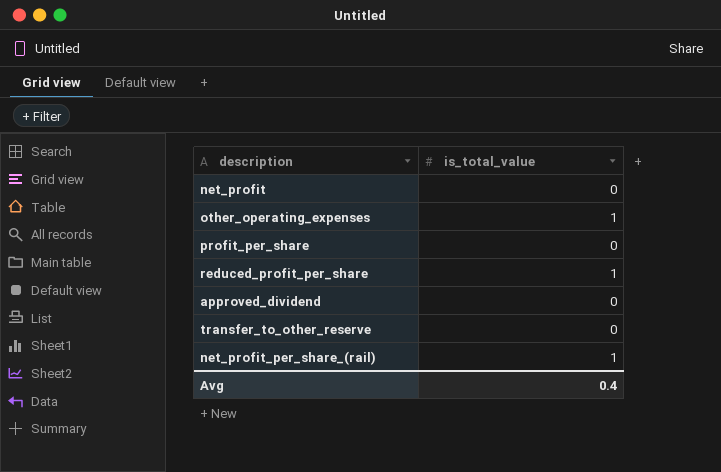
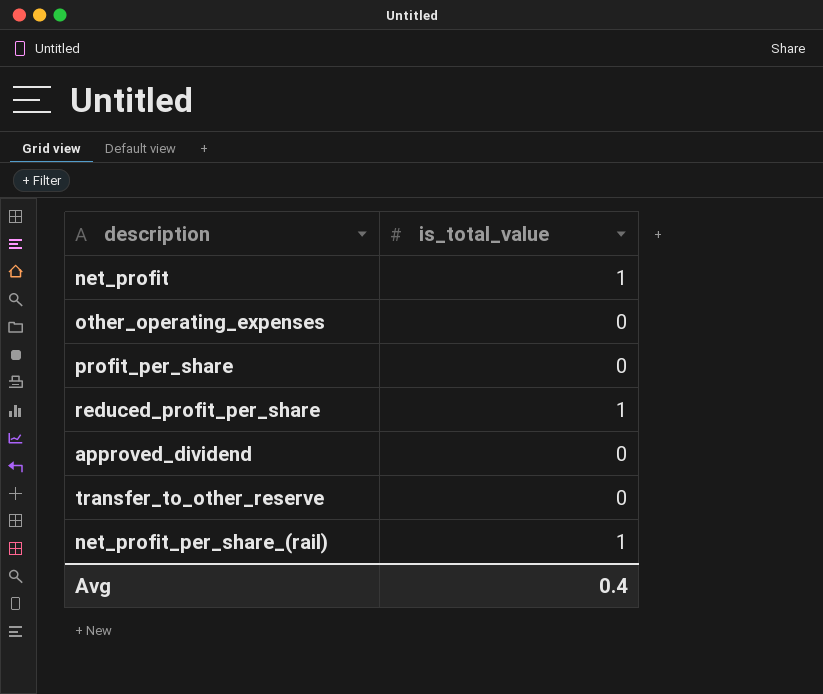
net_profit | is_total_value: 0 -> 1
other_operating_expenses | is_total_value: 1 -> 0

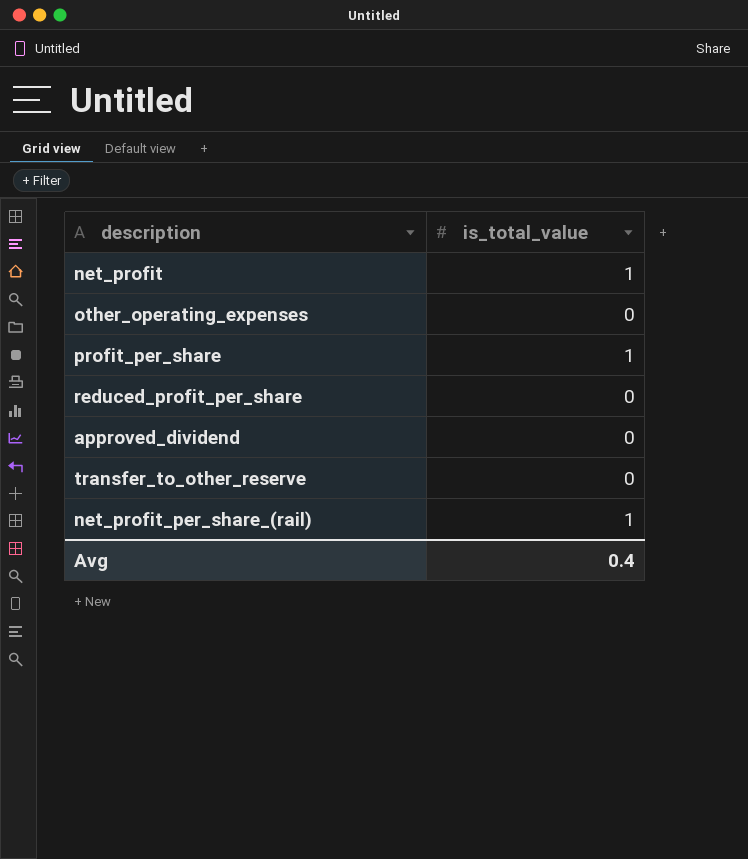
profit_per_share | is_total_value: 0 -> 1
reduced_profit_per_share | is_total_value: 1 -> 0

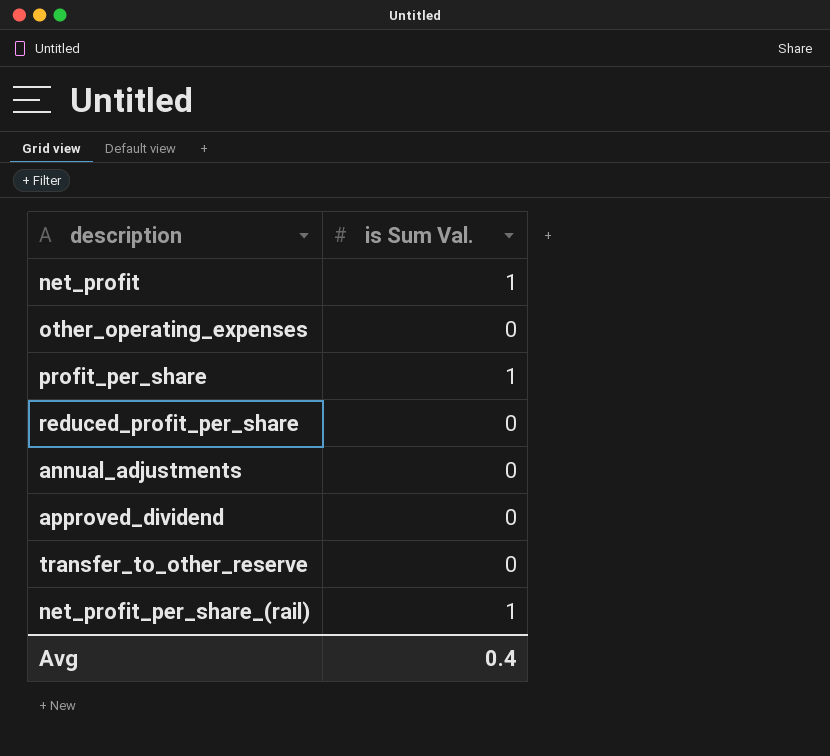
column name: is_total_value -> is Sum Val.
row annual_adjustments: none -> 0

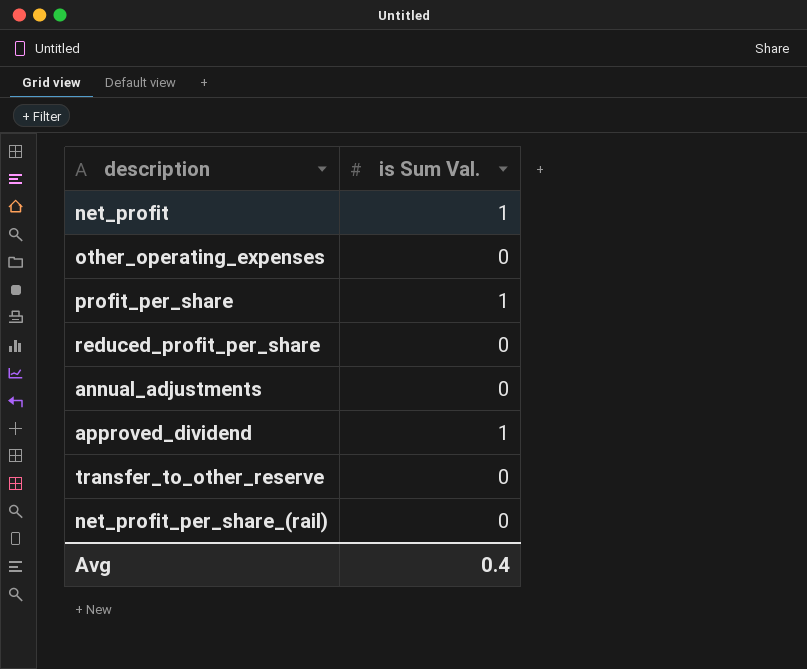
approved_dividend | is Sum Val.: 0 -> 1
net_profit_per_share_(rail) | is Sum Val.: 1 -> 0

